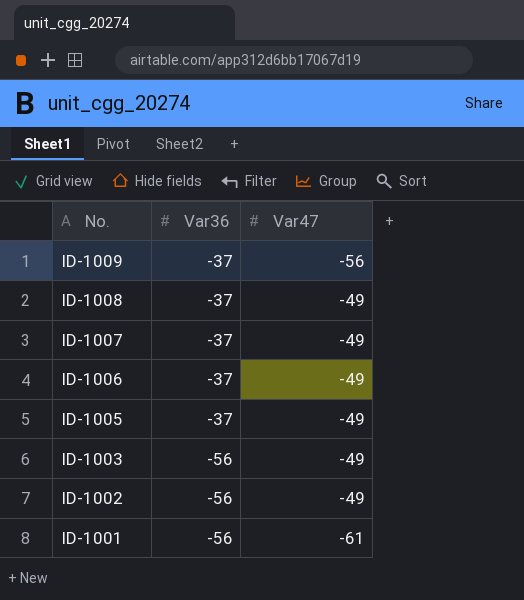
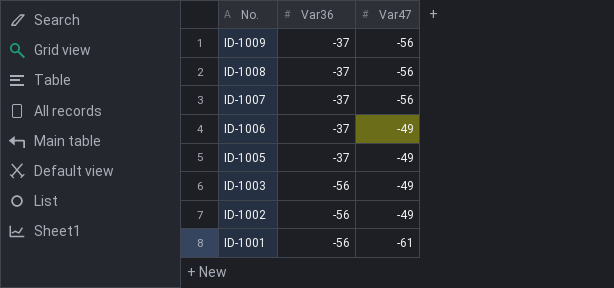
ID-1008 | Var47: -49 -> -56
ID-1007 | Var47: -49 -> -56

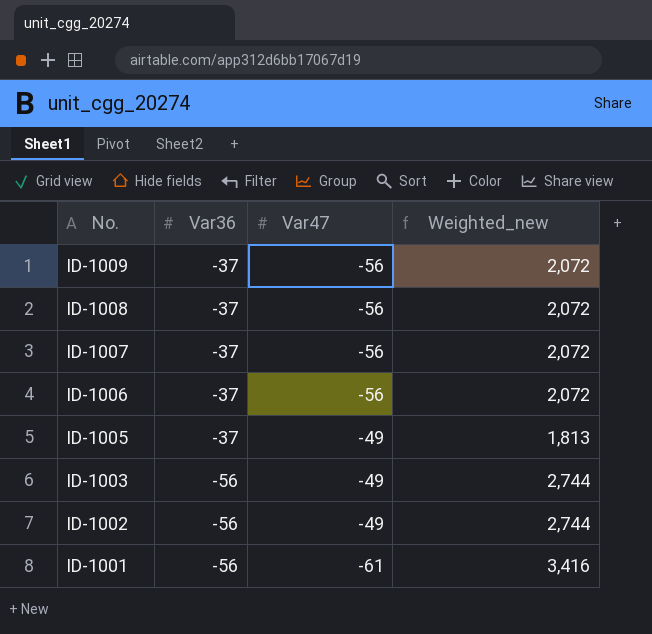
column Weighted_new | formula: none -> [Var36] * [Var47]
ID-1006 | Var47: -49 -> -56

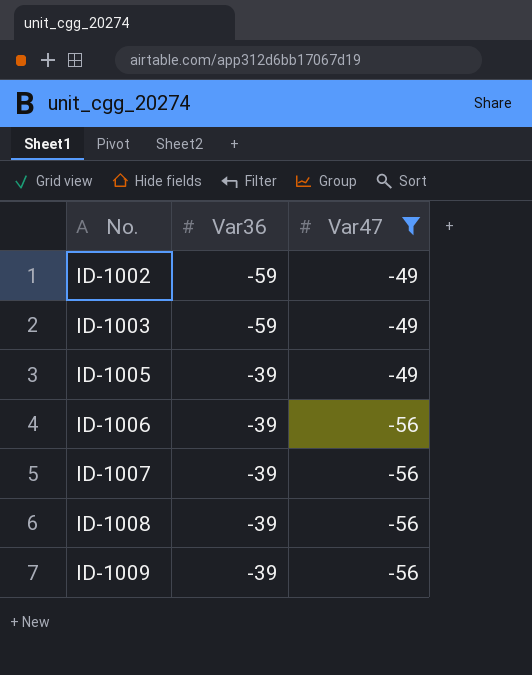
filter: none -> Var47 != -61
row order: No. descending -> No. ascending
column Weighted_new | formula: [Var36] * [Var47] -> none
ID-1002 | Var36: -56 -> -59
ID-1003 | Var36: -56 -> -59
ID-1005 | Var36: -37 -> -39
ID-1006 | Var36: -37 -> -39
ID-1007 | Var36: -37 -> -39
ID-1008 | Var36: -37 -> -39
ID-1009 | Var36: -37 -> -39

